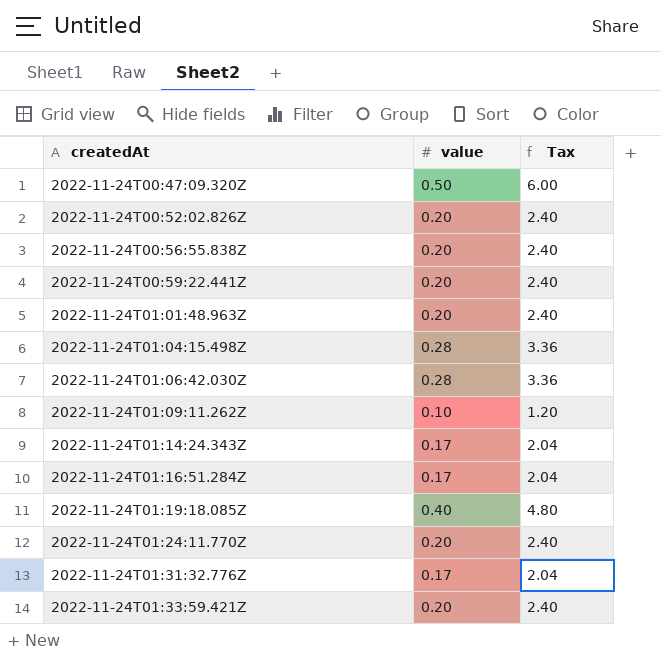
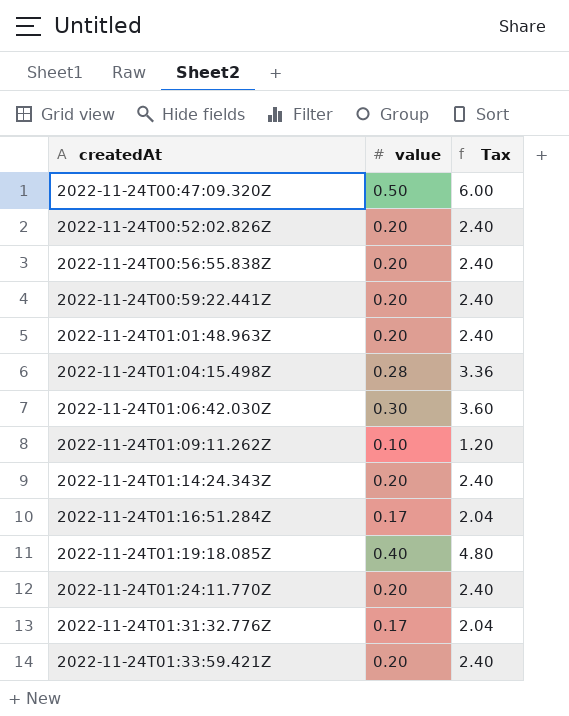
2022-11-24T01:06:42.030Z | value: 0.28 -> 0.30
2022-11-24T01:06:42.030Z | Tax: 3.36 -> 3.60
2022-11-24T01:14:24.343Z | value: 0.17 -> 0.20
2022-11-24T01:14:24.343Z | Tax: 2.04 -> 2.40

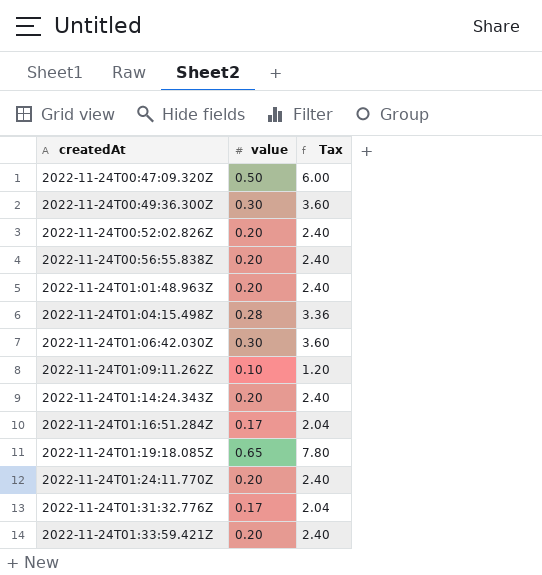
row 2022-11-24T00:59:22.441Z: 0.20 | 2.40 -> none
row 2022-11-24T00:49:36.300Z: none -> 0.30 | 3.60
2022-11-24T01:19:18.085Z | value: 0.40 -> 0.65
2022-11-24T01:19:18.085Z | Tax: 4.80 -> 7.80

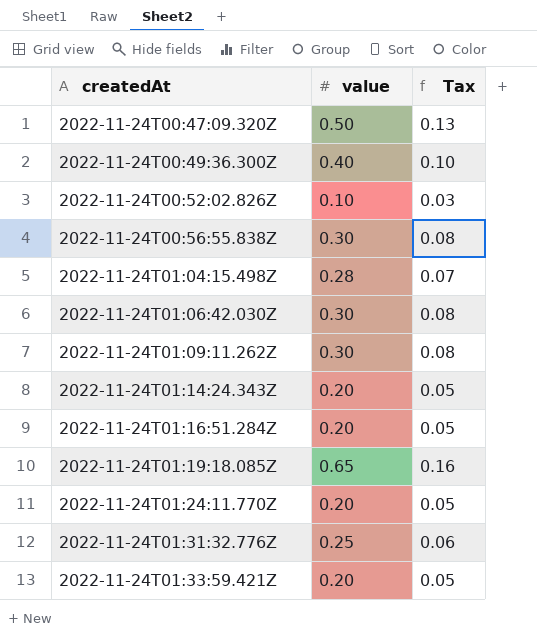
column Tax | formula: [value] * 12 -> [value] * 0.25
row 2022-11-24T01:01:48.963Z: 0.20 | 2.40 -> none
2022-11-24T00:49:36.300Z | value: 0.30 -> 0.40
2022-11-24T00:52:02.826Z | value: 0.20 -> 0.10
2022-11-24T00:56:55.838Z | value: 0.20 -> 0.30
2022-11-24T01:09:11.262Z | value: 0.10 -> 0.30
2022-11-24T01:16:51.284Z | value: 0.17 -> 0.20
2022-11-24T01:31:32.776Z | value: 0.17 -> 0.25

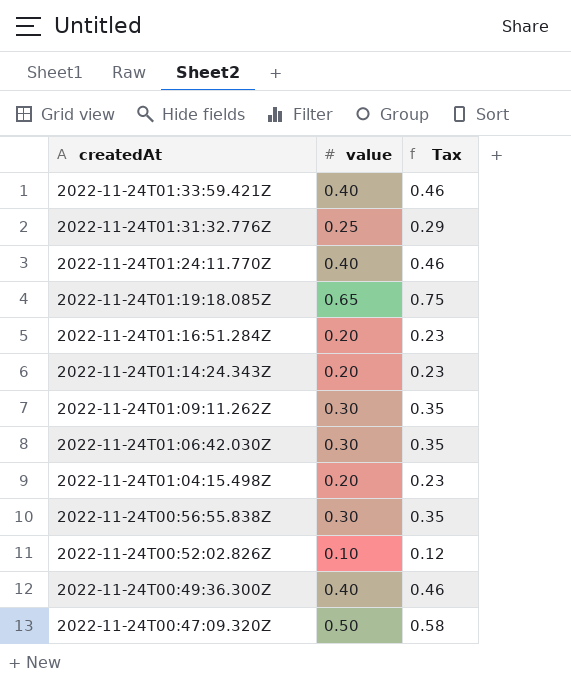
row order: createdAt ascending -> createdAt descending
column Tax | formula: [value] * 0.25 -> [value] * 1.15
2022-11-24T01:33:59.421Z | value: 0.20 -> 0.40
2022-11-24T01:24:11.770Z | value: 0.20 -> 0.40
2022-11-24T01:04:15.498Z | value: 0.28 -> 0.20

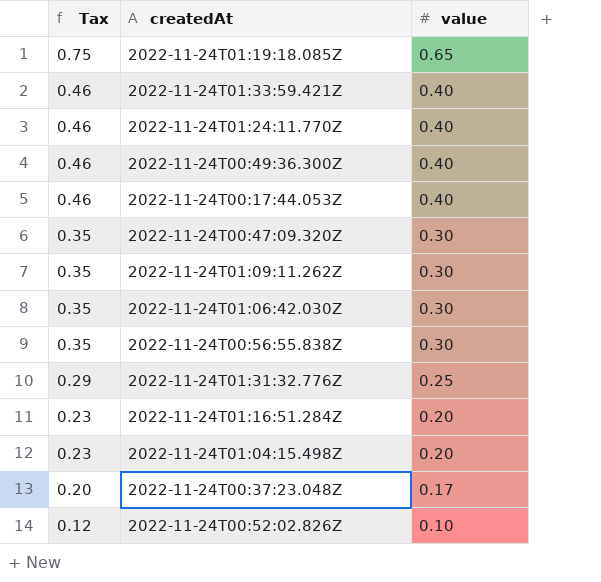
row order: createdAt descending -> Tax descending
column Tax | position: 3 -> 1
row 2022-11-24T01:14:24.343Z: 0.20 | 0.23 -> none
row 2022-11-24T00:17:44.053Z: none -> 0.46 | 0.40
2022-11-24T00:47:09.320Z | Tax: 0.58 -> 0.35
2022-11-24T00:47:09.320Z | value: 0.50 -> 0.30
row 2022-11-24T00:37:23.048Z: none -> 0.20 | 0.17

